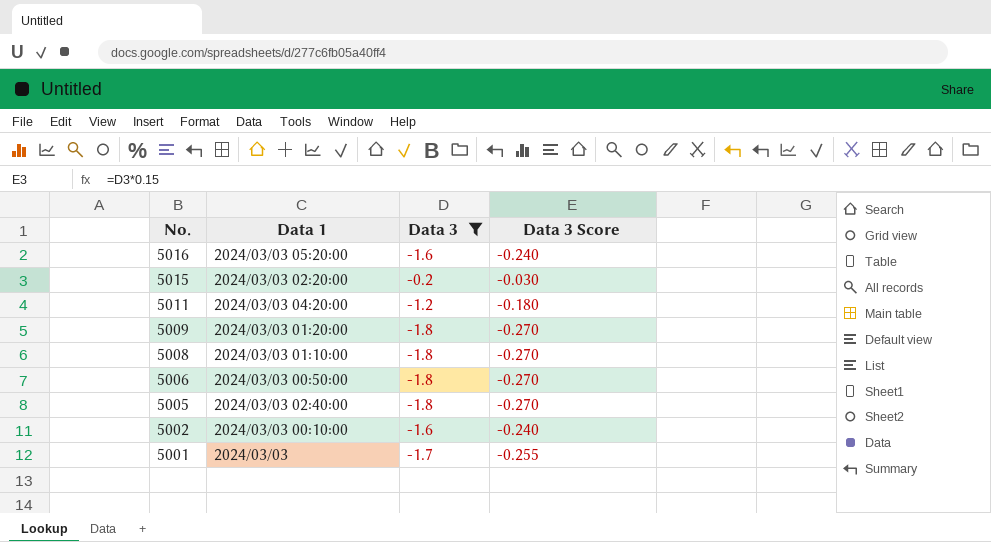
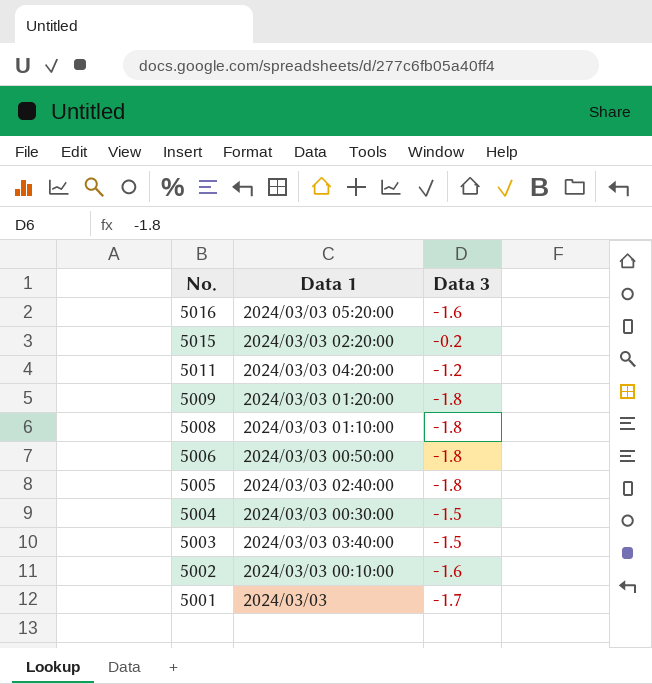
filter: Data 3 != -1.5 -> none
column Data 3 Score | formula: [Data 3] * 0.15 -> none

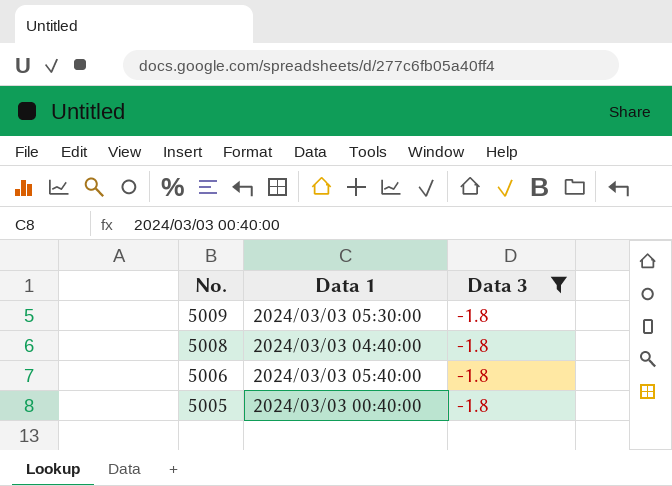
filter: none -> Data 3 = -1.8
5009 | Data 1: 2024/03/03 01:20:00 -> 2024/03/03 05:30:00
5008 | Data 1: 2024/03/03 01:10:00 -> 2024/03/03 04:40:00
5006 | Data 1: 2024/03/03 00:50:00 -> 2024/03/03 05:40:00
5005 | Data 1: 2024/03/03 02:40:00 -> 2024/03/03 00:40:00

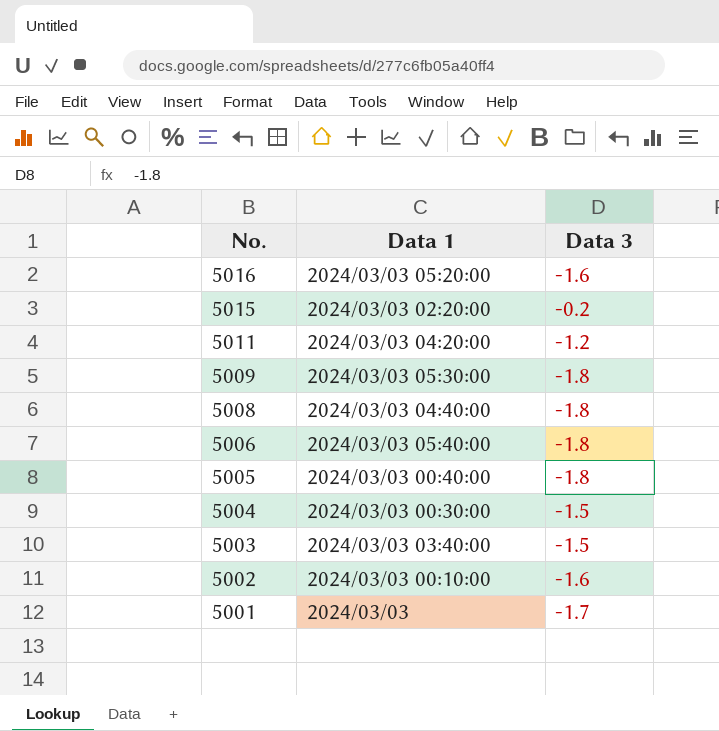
filter: Data 3 = -1.8 -> none

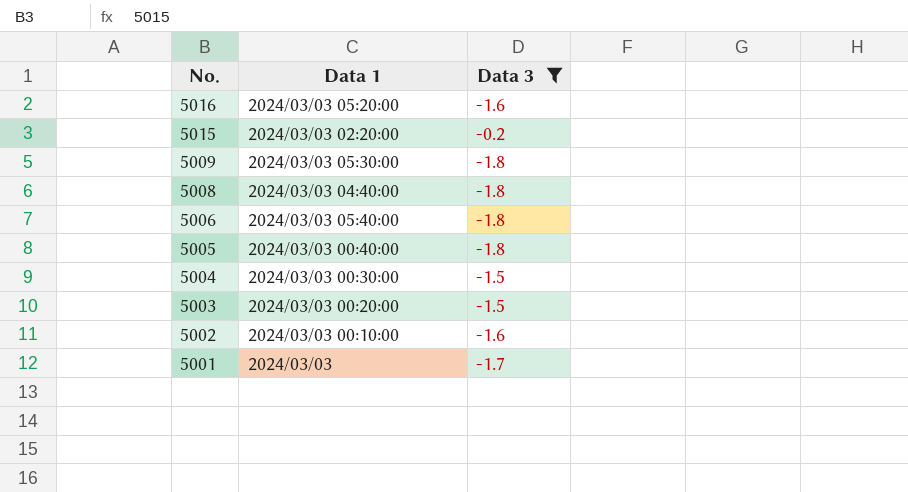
filter: none -> Data 3 != -1.2
5003 | Data 1: 2024/03/03 03:40:00 -> 2024/03/03 00:20:00

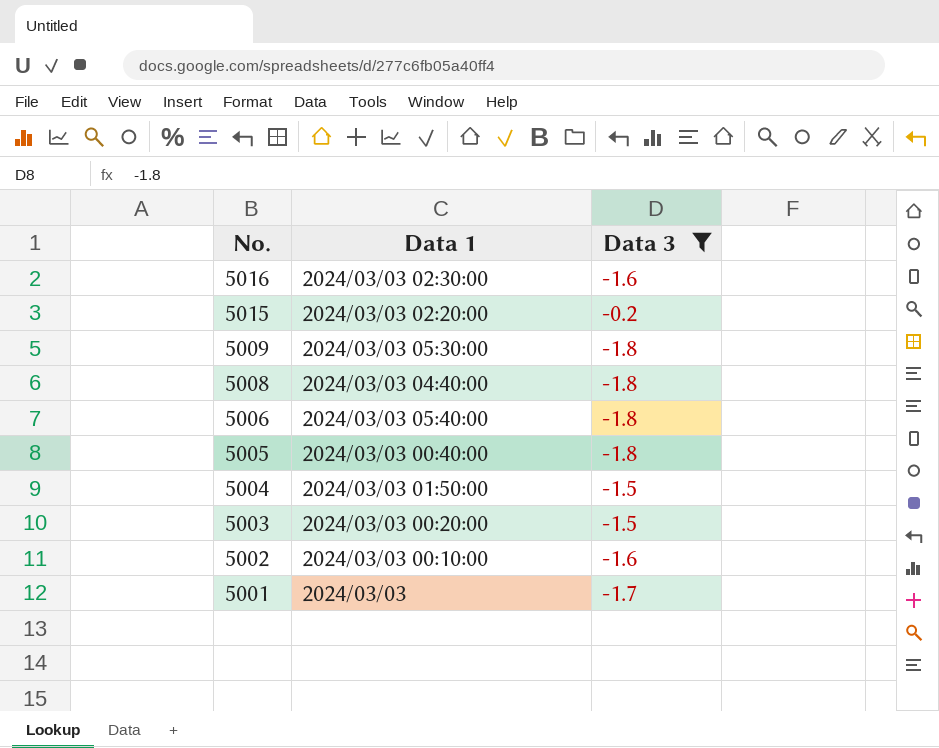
5016 | Data 1: 2024/03/03 05:20:00 -> 2024/03/03 02:30:00
5004 | Data 1: 2024/03/03 00:30:00 -> 2024/03/03 01:50:00

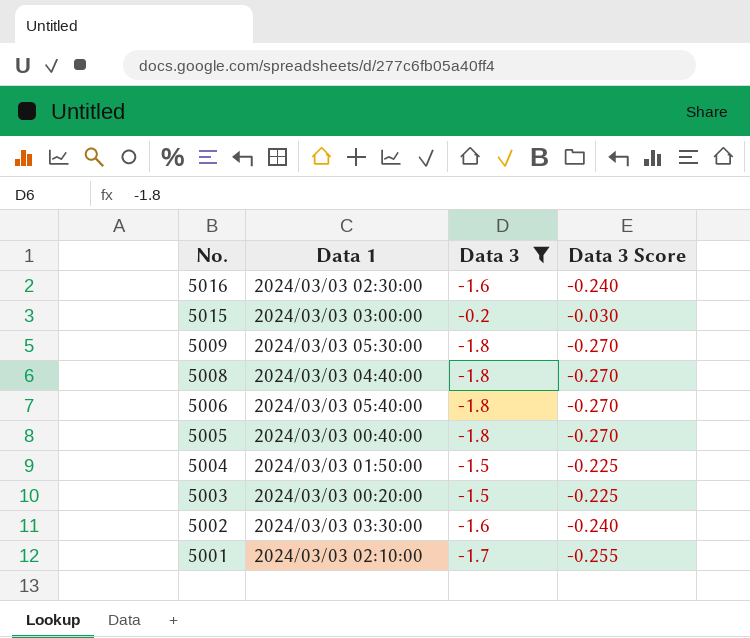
column Data 3 Score | formula: none -> [Data 3] * 0.15
5015 | Data 1: 2024/03/03 02:20:00 -> 2024/03/03 03:00:00
5002 | Data 1: 2024/03/03 00:10:00 -> 2024/03/03 03:30:00
5001 | Data 1: 2024/03/03 -> 2024/03/03 02:10:00

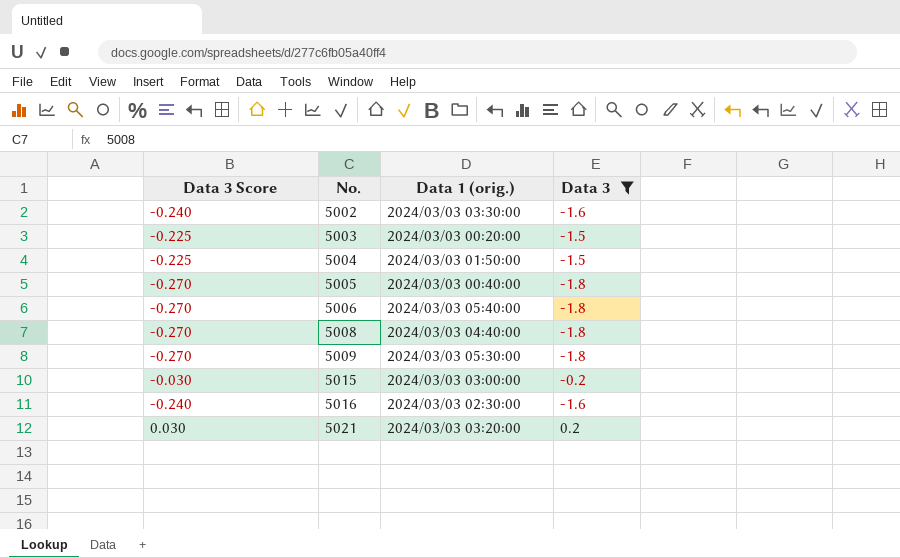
row order: No. descending -> No. ascending
column Data 3 Score | position: 4 -> 1
column name: Data 1 -> Data 1 (orig.)
row 5001: 2024/03/03 02:10:00 | -1.7 | -0.255 -> none
row 5021: none -> 0.030 | 2024/03/03 03:20:00 | 0.2

